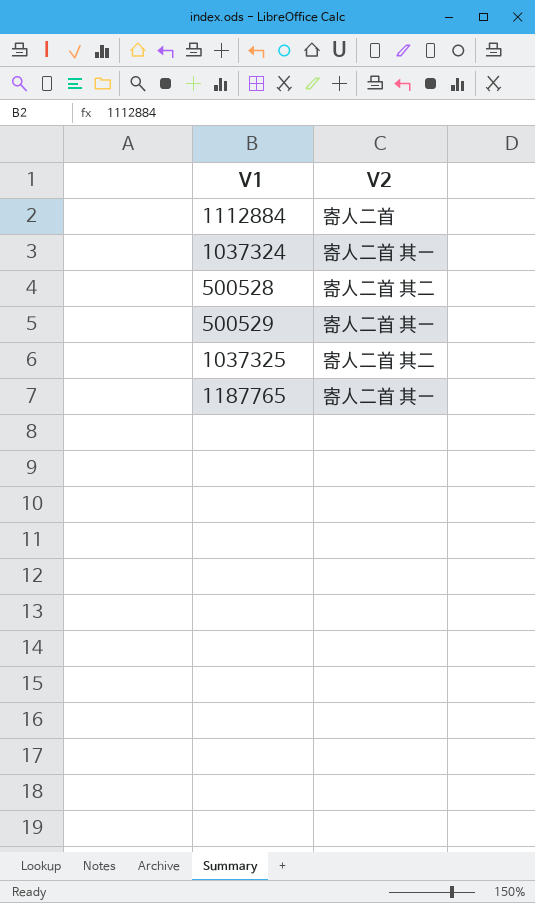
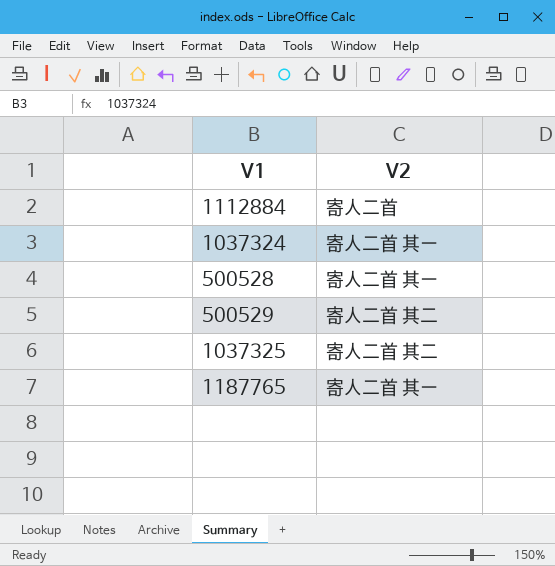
500528 | V2: 寄人二首 其二 -> 寄人二首 其一
500529 | V2: 寄人二首 其一 -> 寄人二首 其二

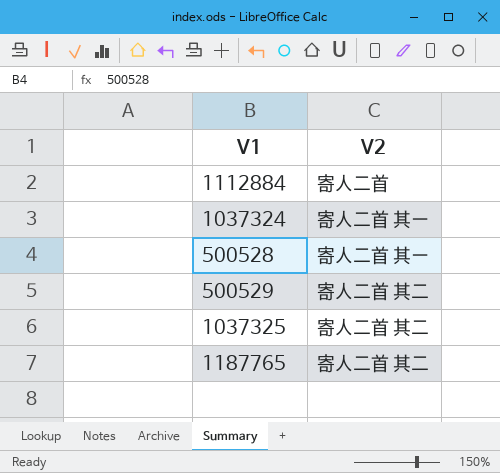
1187765 | V2: 寄人二首 其一 -> 寄人二首 其二

